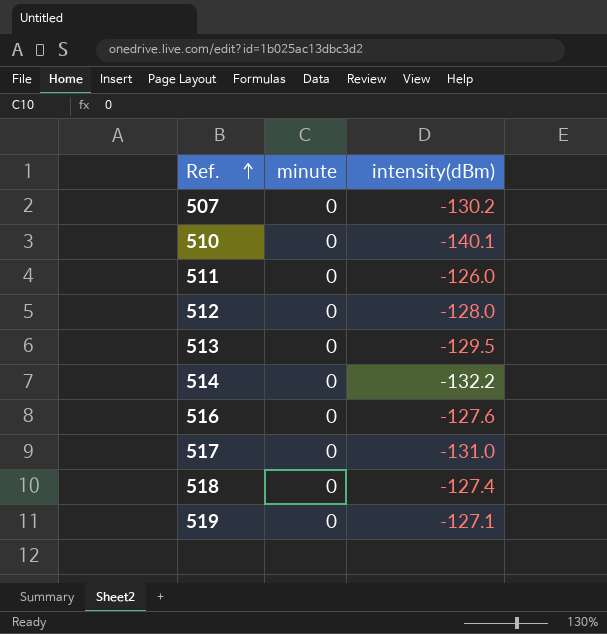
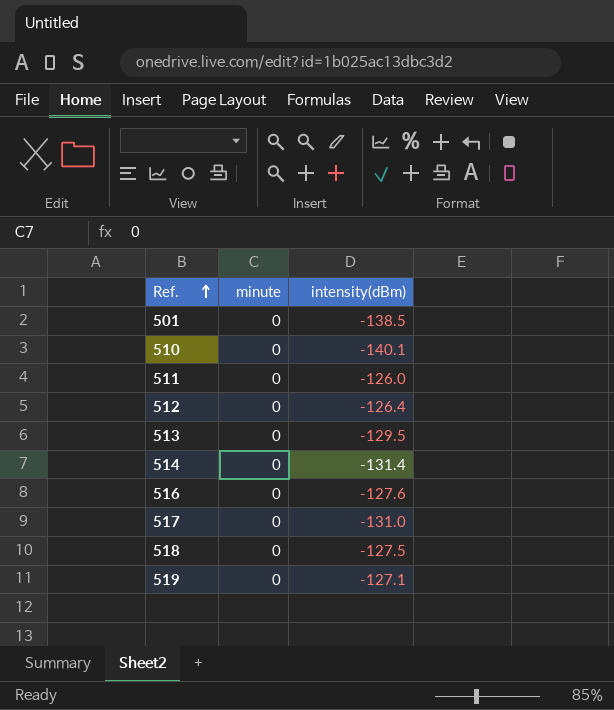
row 507: 0 | -130.2 -> none
row 501: none -> 0 | -138.5
512 | intensity(dBm): -128.0 -> -126.4
514 | intensity(dBm): -132.2 -> -131.4
518 | intensity(dBm): -127.4 -> -127.5

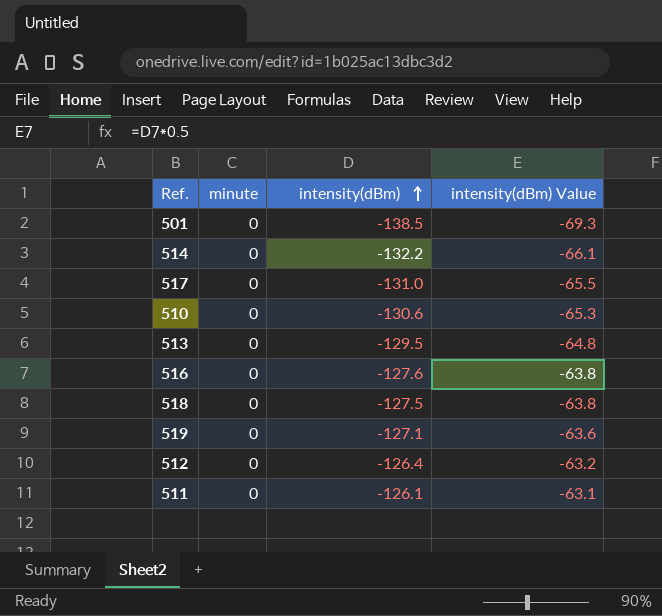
row order: Ref. ascending -> intensity(dBm) ascending
column intensity(dBm) Value | formula: none -> [intensity(dBm)] * 0.5
514 | intensity(dBm): -131.4 -> -132.2
510 | intensity(dBm): -140.1 -> -130.6
511 | intensity(dBm): -126.0 -> -126.1

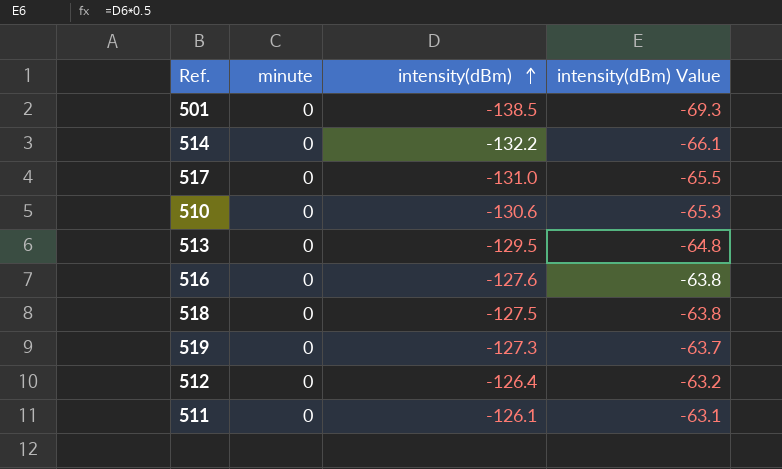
519 | intensity(dBm): -127.1 -> -127.3
519 | intensity(dBm) Value: -63.6 -> -63.7

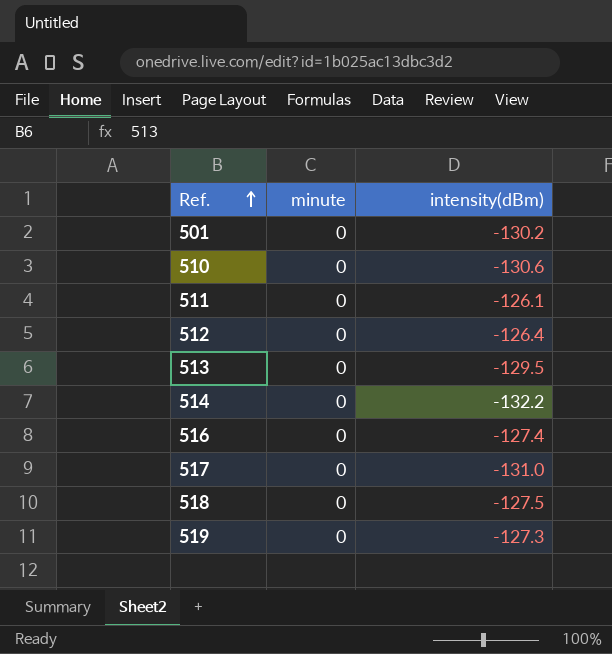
row order: intensity(dBm) ascending -> Ref. ascending
column intensity(dBm) Value | formula: [intensity(dBm)] * 0.5 -> none
501 | intensity(dBm): -138.5 -> -130.2
516 | intensity(dBm): -127.6 -> -127.4

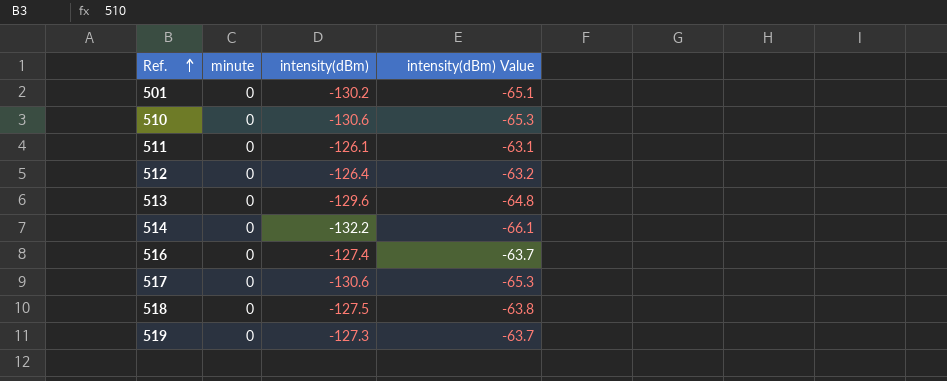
column intensity(dBm) Value | formula: none -> [intensity(dBm)] * 0.5
513 | intensity(dBm): -129.5 -> -129.6
517 | intensity(dBm): -131.0 -> -130.6

